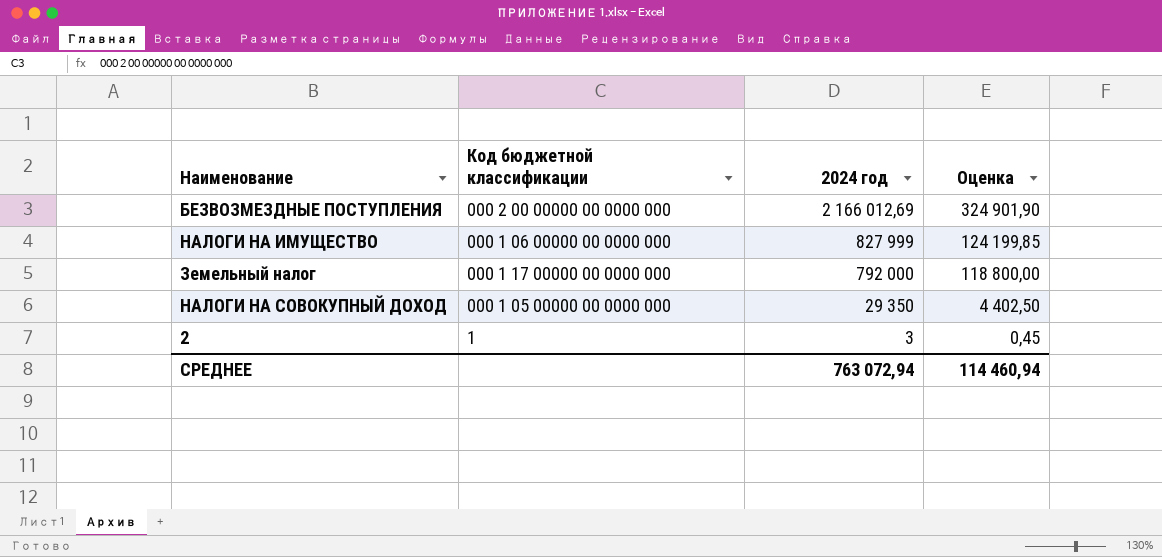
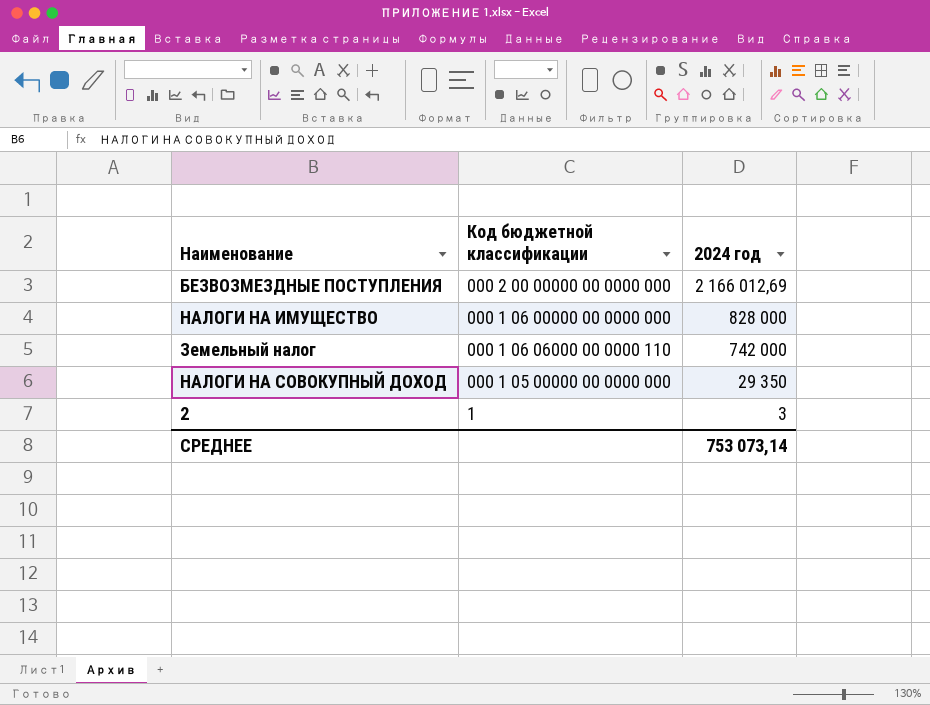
column Оценка | formula: [2024 год] * 0,15 -> none
НАЛОГИ НА ИМУЩЕСТВО | 2024 год: 827 999 -> 828 000
Земельный налог | Код бюджетной классификации: 000 1 17 00000 00 0000 000 -> 000 1 06 06000 00 0000 110
Земельный налог | 2024 год: 792 000 -> 742 000
СРЕДНЕЕ | 2024 год: 763 072,94 -> 753 073,14

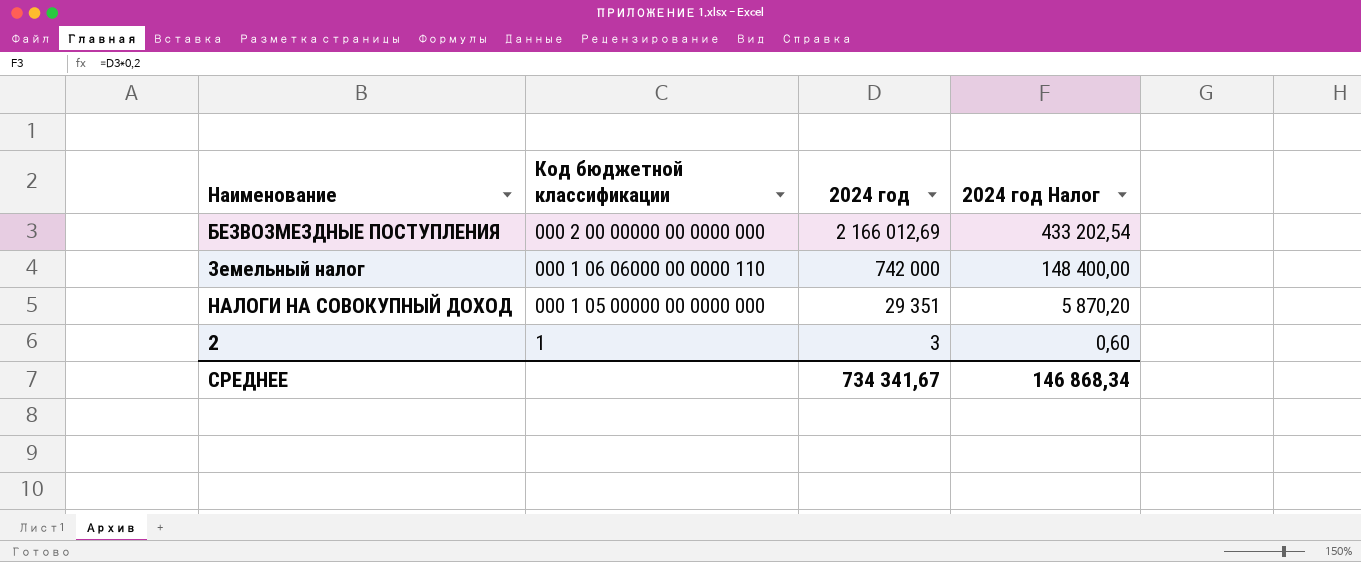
column 2024 год Налог | formula: none -> [2024 год] * 0,2
row НАЛОГИ НА ИМУЩЕСТВО: 000 1 06 00000 00 0000 000 | 828 000 -> none
НАЛОГИ НА СОВОКУПНЫЙ ДОХОД | 2024 год: 29 350 -> 29 351
СРЕДНЕЕ | 2024 год: 753 073,14 -> 734 341,67

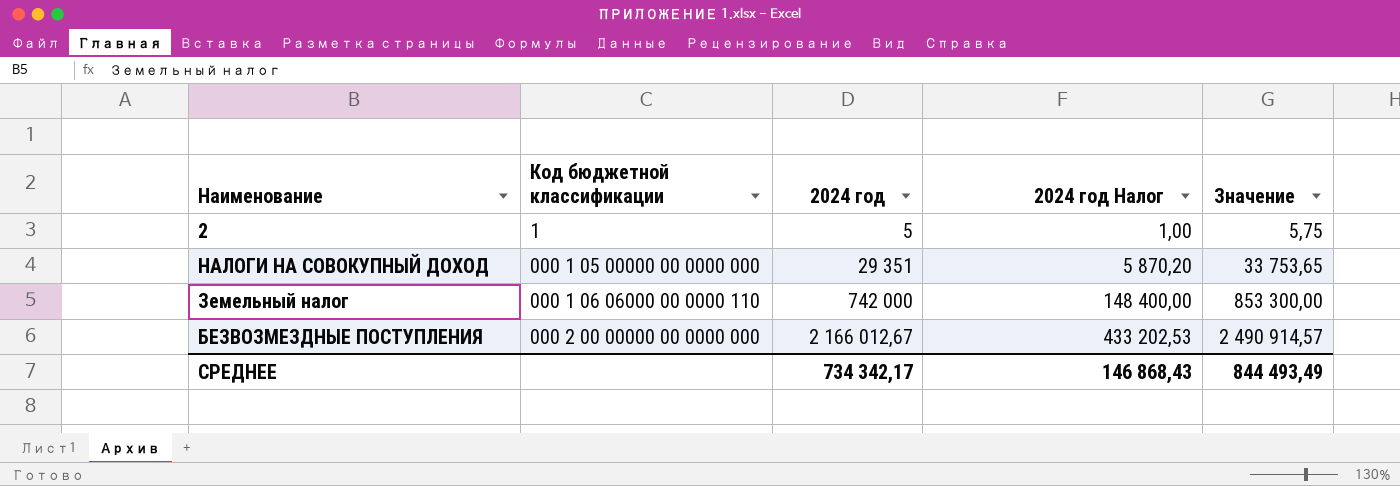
row order: 2024 год descending -> 2024 год ascending
column Значение | formula: none -> [2024 год] * 1,15
2 | 2024 год: 3 -> 5
2 | 2024 год Налог: 0,60 -> 1,00
БЕЗВОЗМЕЗДНЫЕ ПОСТУПЛЕНИЯ | 2024 год: 2 166 012,69 -> 2 166 012,67
БЕЗВОЗМЕЗДНЫЕ ПОСТУПЛЕНИЯ | 2024 год Налог: 433 202,54 -> 433 202,53
СРЕДНЕЕ | 2024 год: 734 341,67 -> 734 342,17
СРЕДНЕЕ | 2024 год Налог: 146 868,34 -> 146 868,43

